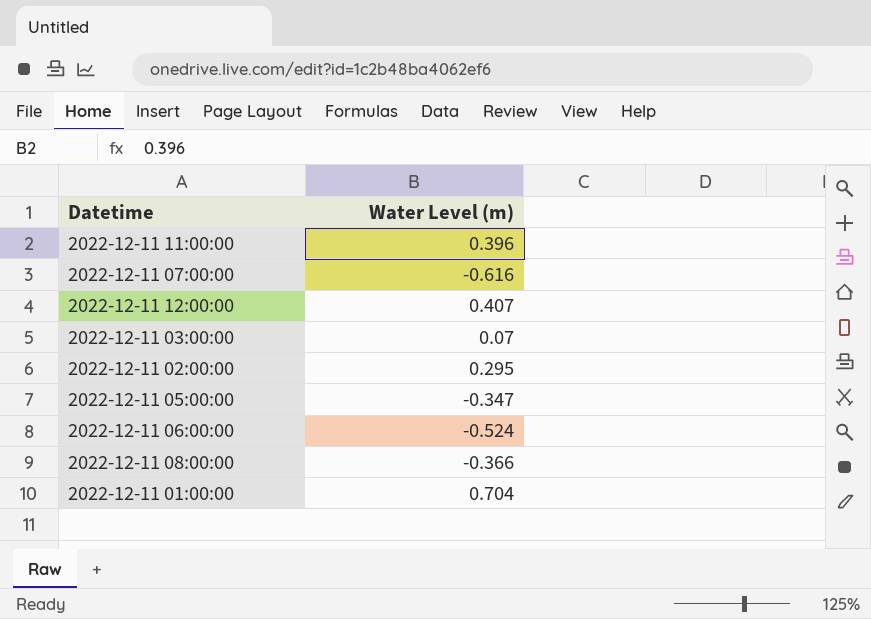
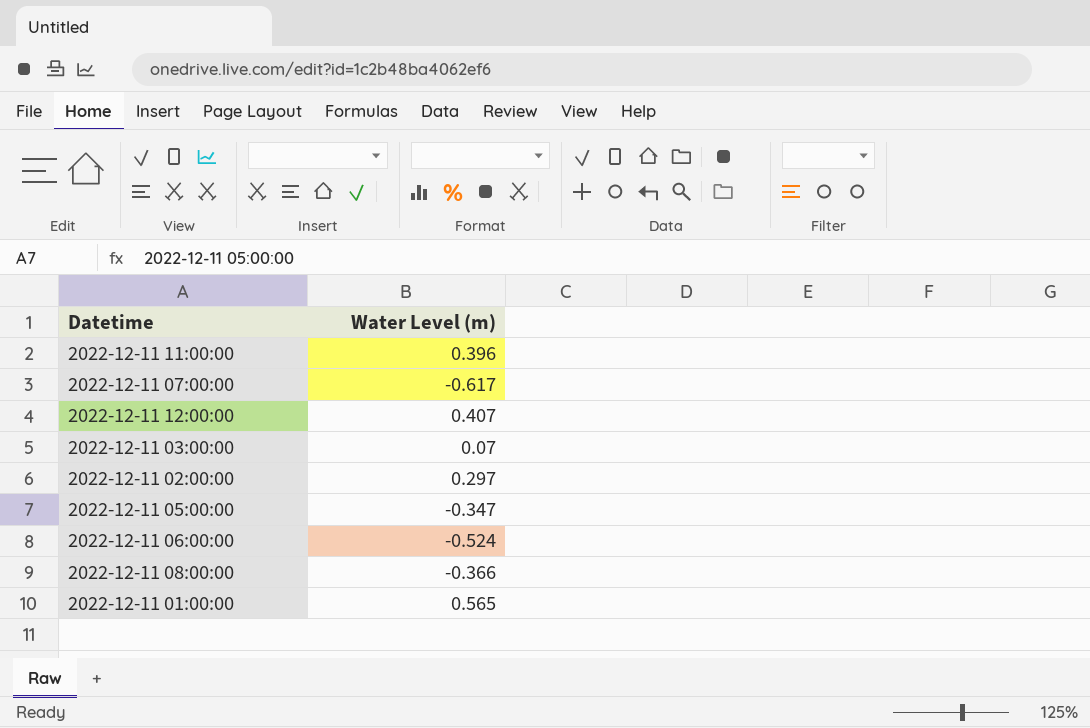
2022-12-11 07:00:00 | Water Level (m): -0.616 -> -0.617
2022-12-11 02:00:00 | Water Level (m): 0.295 -> 0.297
2022-12-11 01:00:00 | Water Level (m): 0.704 -> 0.565

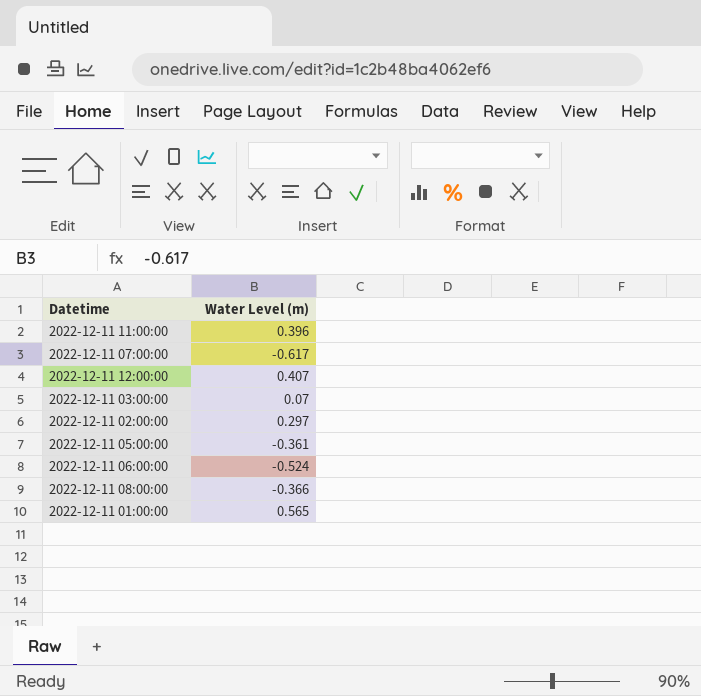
2022-12-11 05:00:00 | Water Level (m): -0.347 -> -0.361

